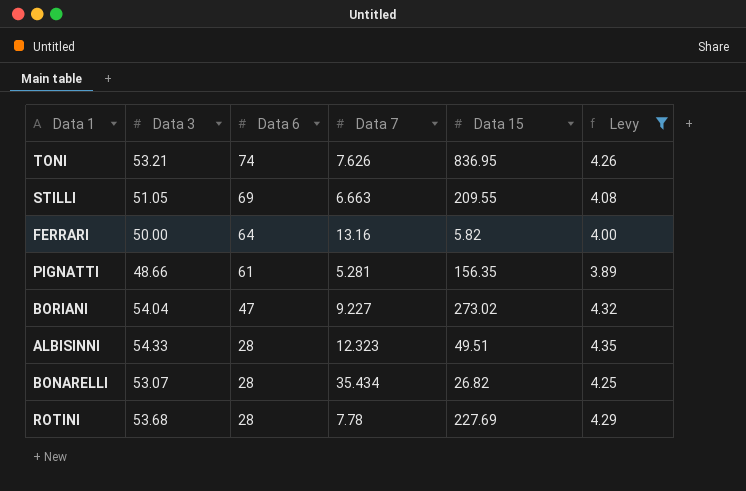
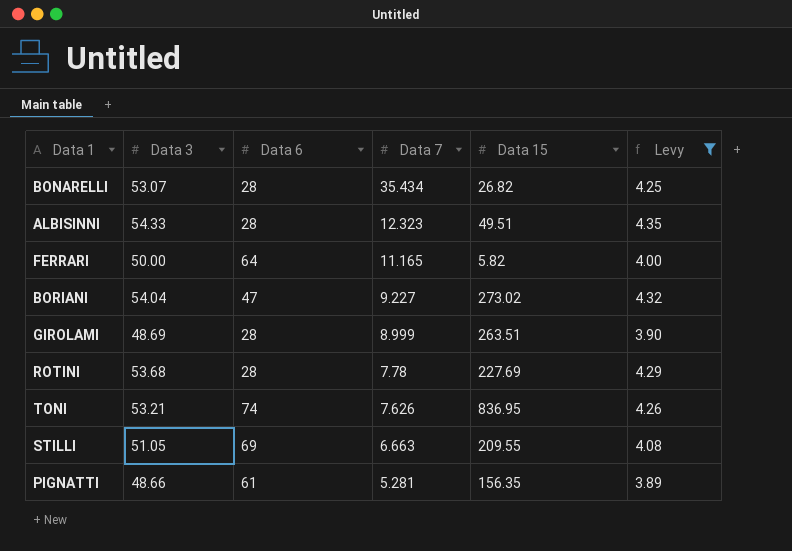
row order: Data 6 descending -> Data 7 descending
FERRARI | Data 7: 13.16 -> 11.165
row GIROLAMI: none -> 48.69 | 28 | 8.999 | 263.51 | 3.90

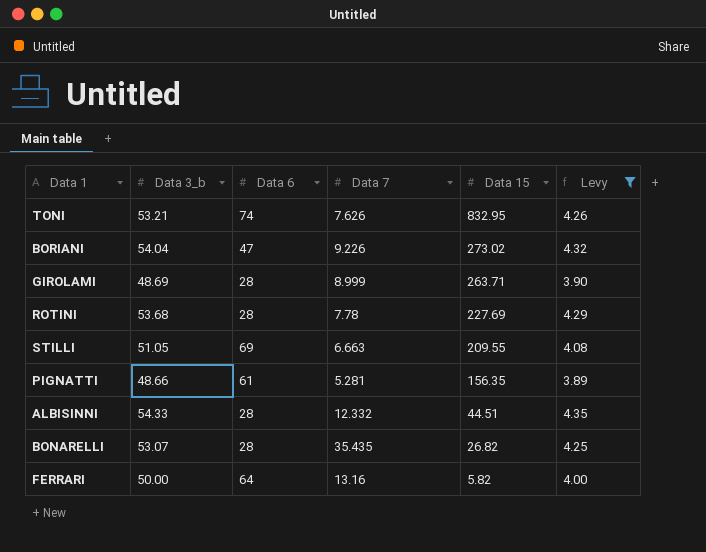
row order: Data 7 descending -> Data 15 descending
column name: Data 3 -> Data 3_b
TONI | Data 15: 836.95 -> 832.95
BORIANI | Data 7: 9.227 -> 9.226
GIROLAMI | Data 15: 263.51 -> 263.71
ALBISINNI | Data 7: 12.323 -> 12.332
ALBISINNI | Data 15: 49.51 -> 44.51
BONARELLI | Data 7: 35.434 -> 35.435
FERRARI | Data 7: 11.165 -> 13.16

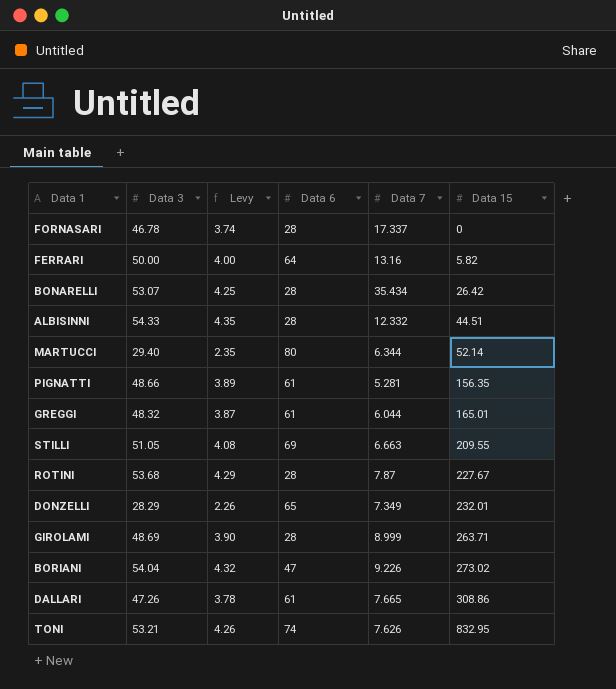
filter: Levy >= 3.89 -> none
row order: Data 15 descending -> Data 15 ascending
column name: Data 3_b -> Data 3
column Levy | position: 6 -> 3
BONARELLI | Data 7: 35.435 -> 35.434
BONARELLI | Data 15: 26.82 -> 26.42
ROTINI | Data 7: 7.78 -> 7.87
ROTINI | Data 15: 227.69 -> 227.67

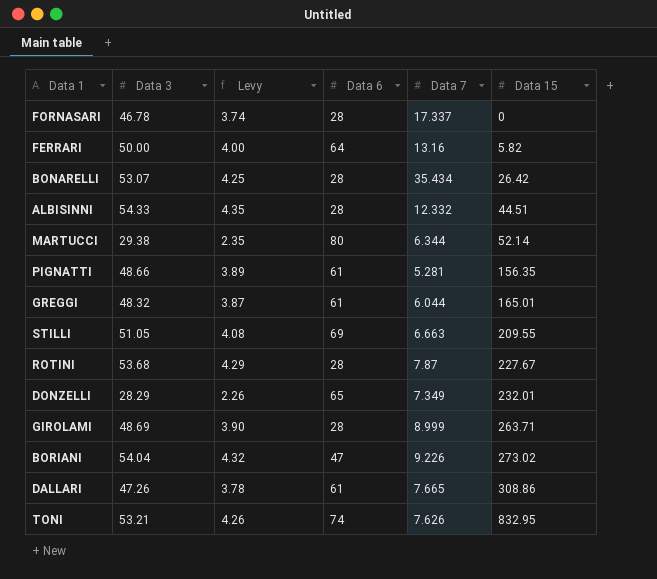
MARTUCCI | Data 3: 29.40 -> 29.38

